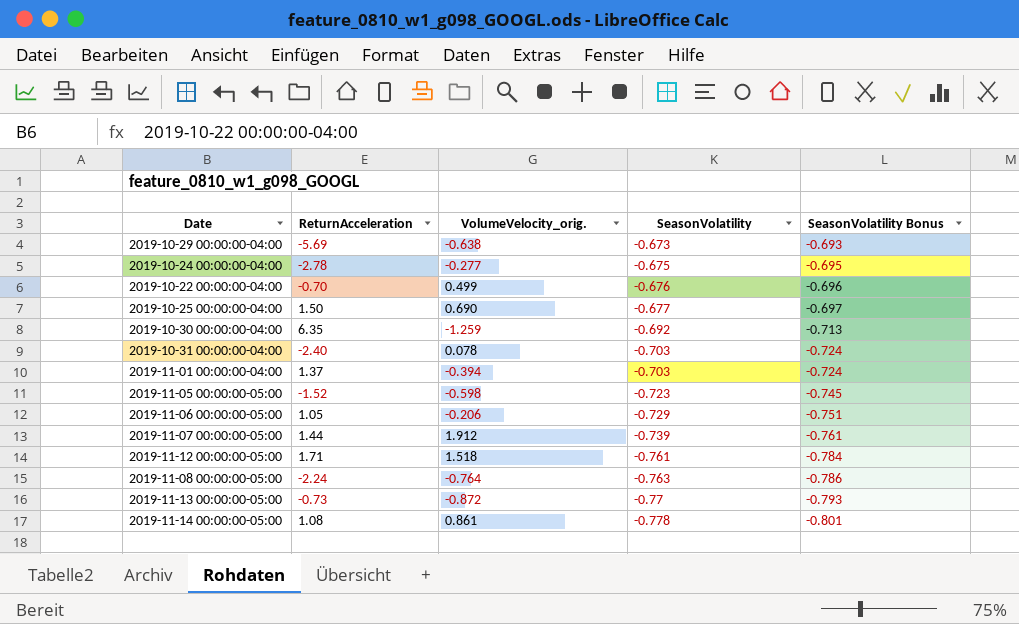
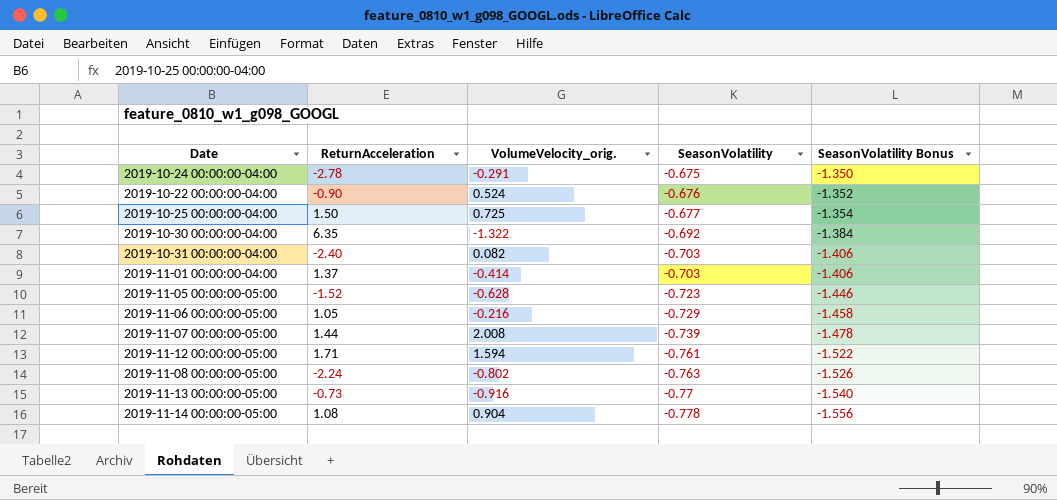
column SeasonVolatility Bonus | formula: [SeasonVolatility] * 1.03 -> [SeasonVolatility] * 2
row 2019-10-29 00:00:00-04:00: -5.69 | -0.638 | -0.673 | -0.693 -> none
2019-10-24 00:00:00-04:00 | VolumeVelocity_orig.: -0.277 -> -0.291
2019-10-22 00:00:00-04:00 | ReturnAcceleration: -0.70 -> -0.90
2019-10-22 00:00:00-04:00 | VolumeVelocity_orig.: 0.499 -> 0.524
2019-10-25 00:00:00-04:00 | VolumeVelocity_orig.: 0.690 -> 0.725
2019-10-30 00:00:00-04:00 | VolumeVelocity_orig.: -1.259 -> -1.322
2019-10-31 00:00:00-04:00 | VolumeVelocity_orig.: 0.078 -> 0.082
2019-11-01 00:00:00-04:00 | VolumeVelocity_orig.: -0.394 -> -0.414
2019-11-05 00:00:00-05:00 | VolumeVelocity_orig.: -0.598 -> -0.628
2019-11-06 00:00:00-05:00 | VolumeVelocity_orig.: -0.206 -> -0.216
2019-11-07 00:00:00-05:00 | VolumeVelocity_orig.: 1.912 -> 2.008
2019-11-12 00:00:00-05:00 | VolumeVelocity_orig.: 1.518 -> 1.594
2019-11-08 00:00:00-05:00 | VolumeVelocity_orig.: -0.764 -> -0.802
2019-11-13 00:00:00-05:00 | VolumeVelocity_orig.: -0.872 -> -0.916
2019-11-14 00:00:00-05:00 | VolumeVelocity_orig.: 0.861 -> 0.904

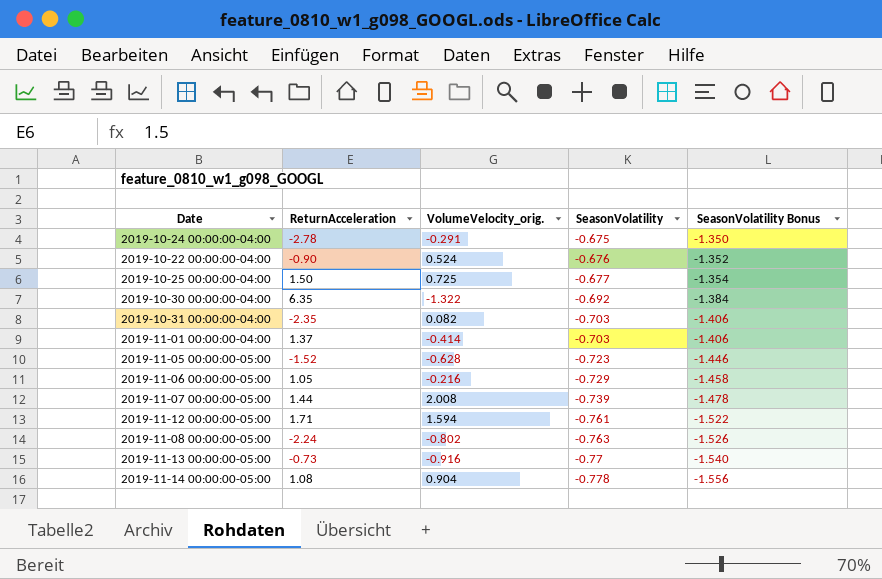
2019-10-31 00:00:00-04:00 | ReturnAcceleration: -2.40 -> -2.35

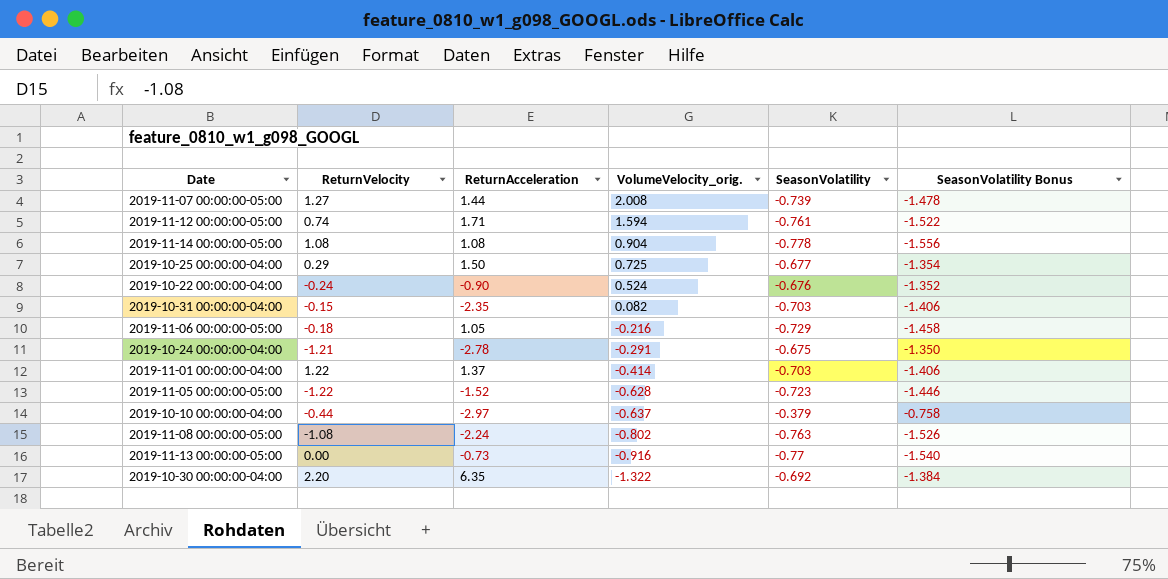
row order: SeasonVolatility descending -> VolumeVelocity_orig. descending
column ReturnVelocity | position: none -> 2
row 2019-10-10 00:00:00-04:00: none -> -0.44 | -2.97 | -0.637 | -0.379 | -0.758

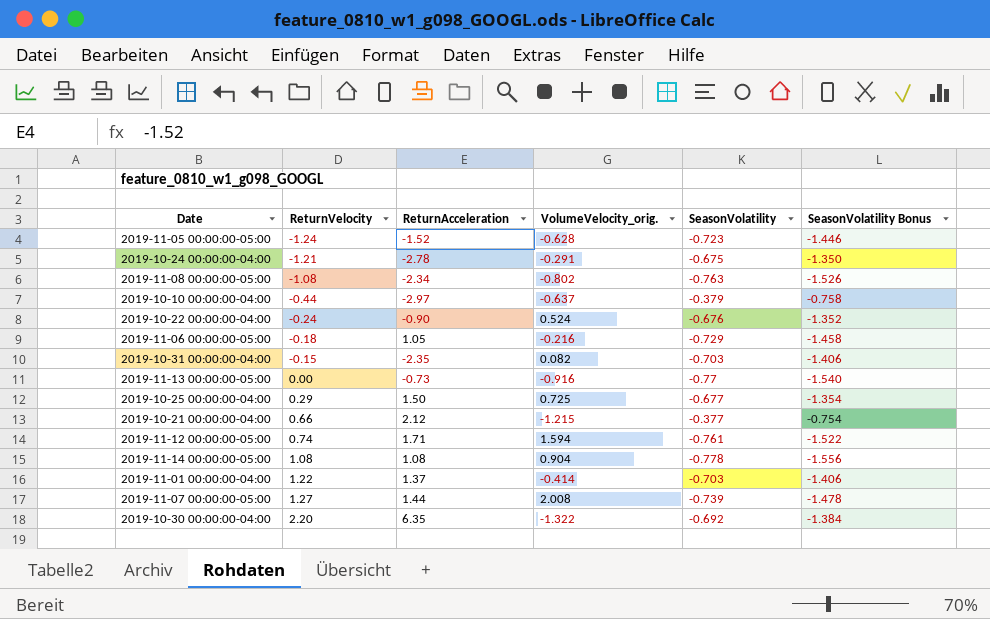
row order: VolumeVelocity_orig. descending -> ReturnVelocity ascending
2019-11-05 00:00:00-05:00 | ReturnVelocity: -1.22 -> -1.24
2019-11-08 00:00:00-05:00 | ReturnAcceleration: -2.24 -> -2.34
row 2019-10-21 00:00:00-04:00: none -> 0.66 | 2.12 | -1.215 | -0.377 | -0.754

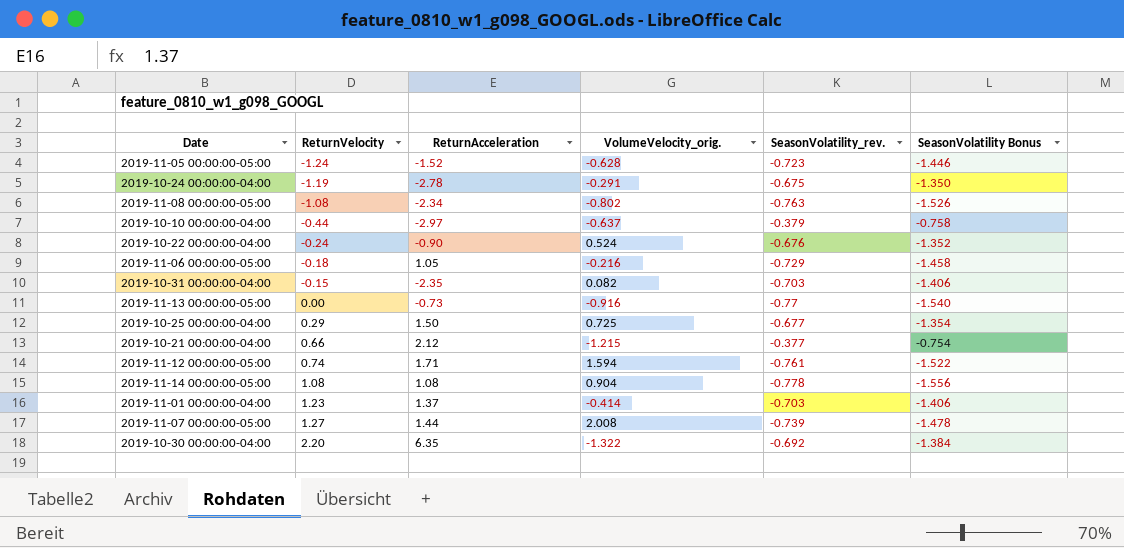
column name: SeasonVolatility -> SeasonVolatility_rev.
2019-10-24 00:00:00-04:00 | ReturnVelocity: -1.21 -> -1.19
2019-11-01 00:00:00-04:00 | ReturnVelocity: 1.22 -> 1.23

